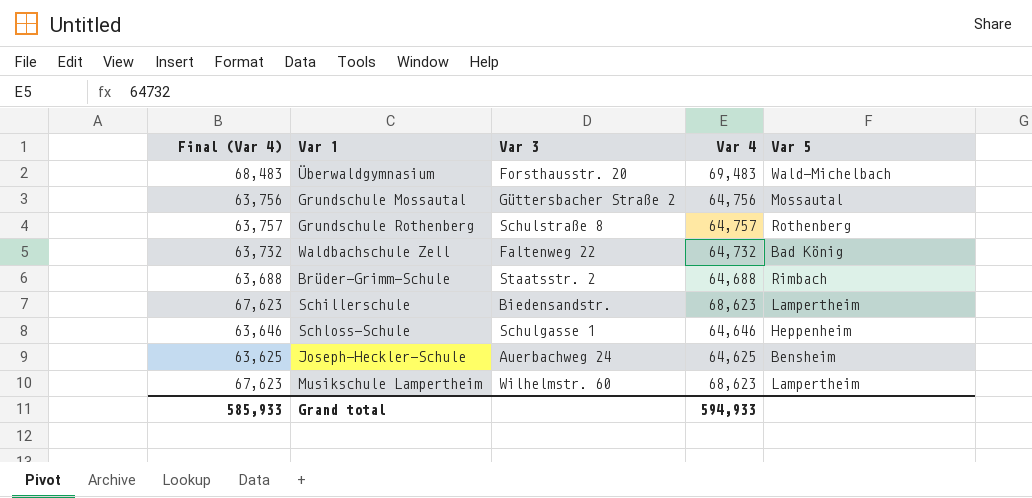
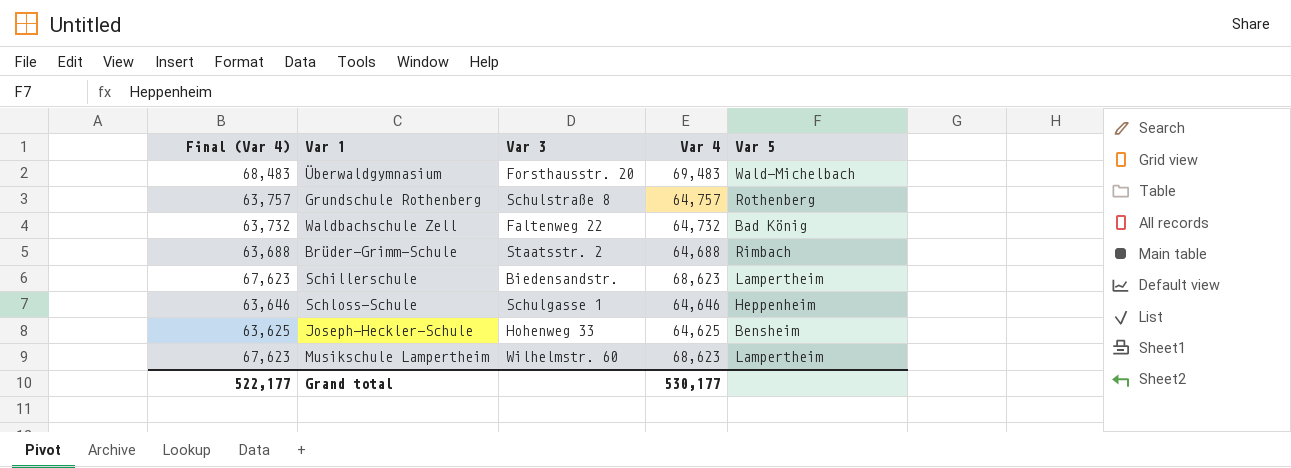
row Grundschule Mossautal: 63,756 | Güttersbacher Straße 2 | 64,756 | Mossautal -> none
Joseph-Heckler-Schule | Var 3: Auerbachweg 24 -> Hohenweg 33
Grand total | Final (Var 4): 585,933 -> 522,177
Grand total | Var 4: 594,933 -> 530,177

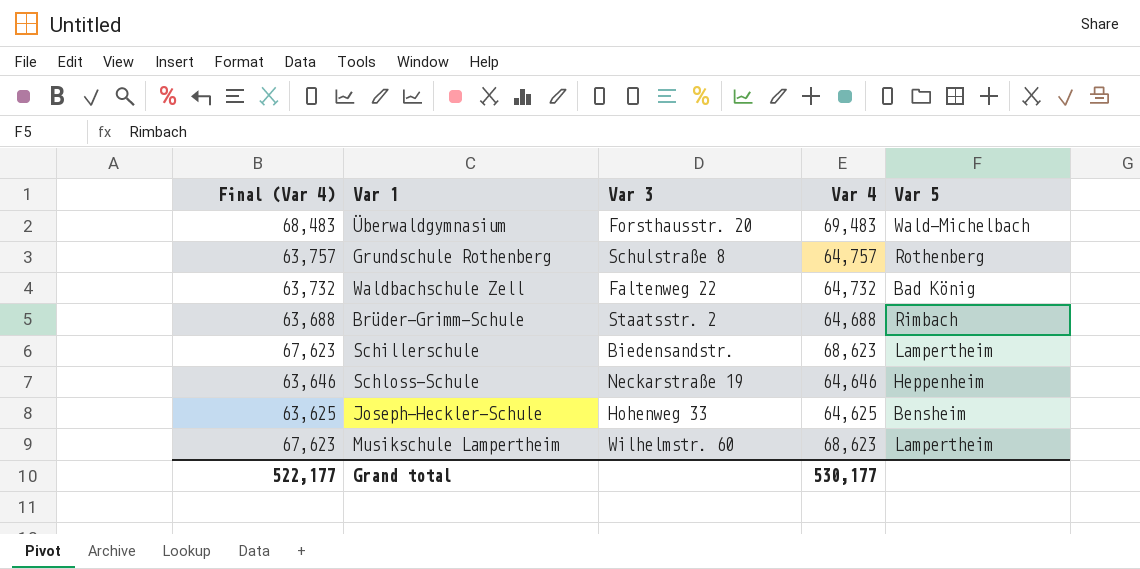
Schloss-Schule | Var 3: Schulgasse 1 -> Neckarstraße 19

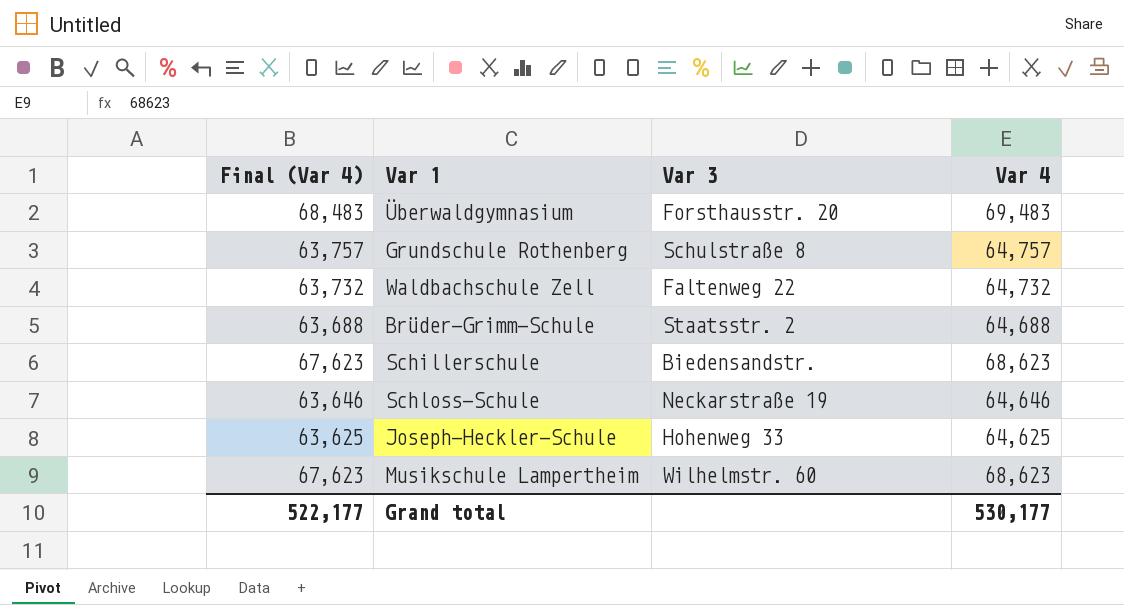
column Var 5 | position: 5 -> none

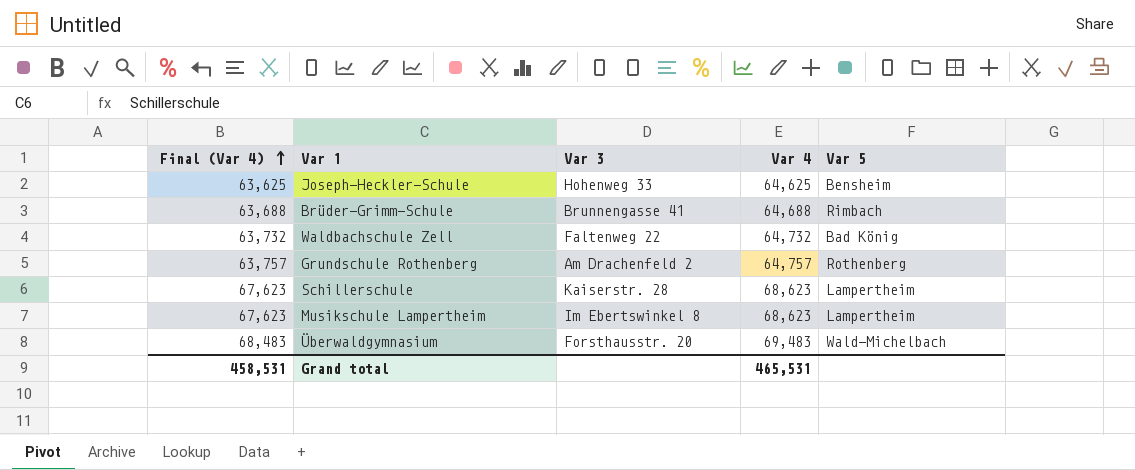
row order: none -> Final (Var 4) ascending
column Var 5 | position: none -> 5
row Schloss-Schule: 63,646 | Neckarstraße 19 | 64,646 -> none
Brüder-Grimm-Schule | Var 3: Staatsstr. 2 -> Brunnengasse 41
Grundschule Rothenberg | Var 3: Schulstraße 8 -> Am Drachenfeld 2
Schillerschule | Var 3: Biedensandstr. -> Kaiserstr. 28
Musikschule Lampertheim | Var 3: Wilhelmstr. 60 -> Im Ebertswinkel 8
Grand total | Final (Var 4): 522,177 -> 458,531
Grand total | Var 4: 530,177 -> 465,531

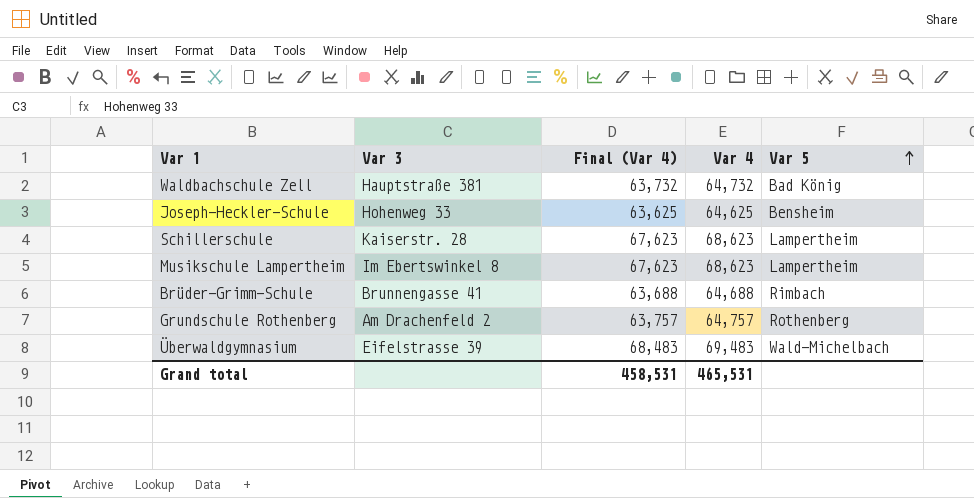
row order: Final (Var 4) ascending -> Var 5 ascending
column Final (Var 4) | position: 1 -> 3
Waldbachschule Zell | Var 3: Faltenweg 22 -> Hauptstraße 381
Überwaldgymnasium | Var 3: Forsthausstr. 20 -> Eifelstrasse 39

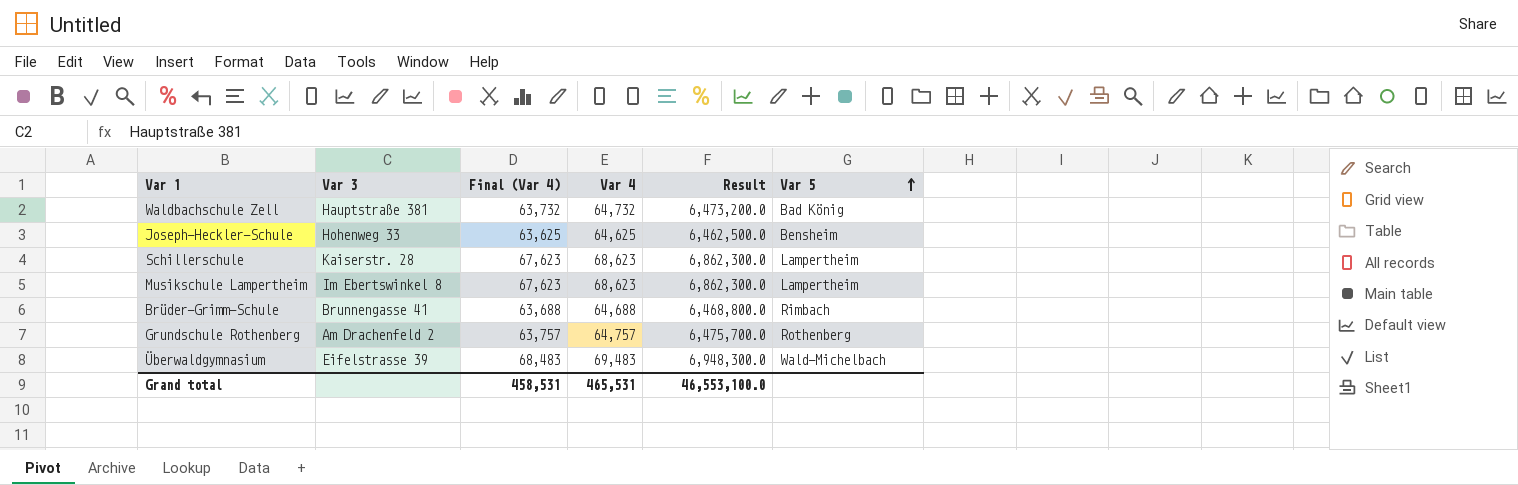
column Result | formula: none -> [Var 4] * 100

